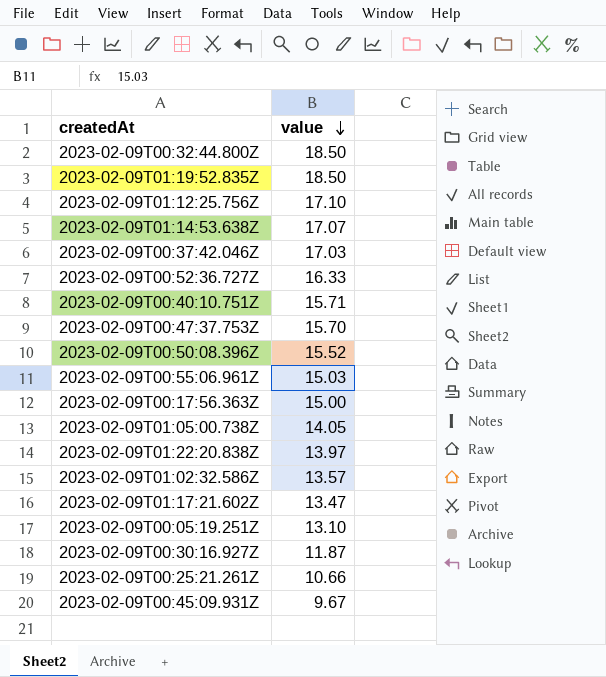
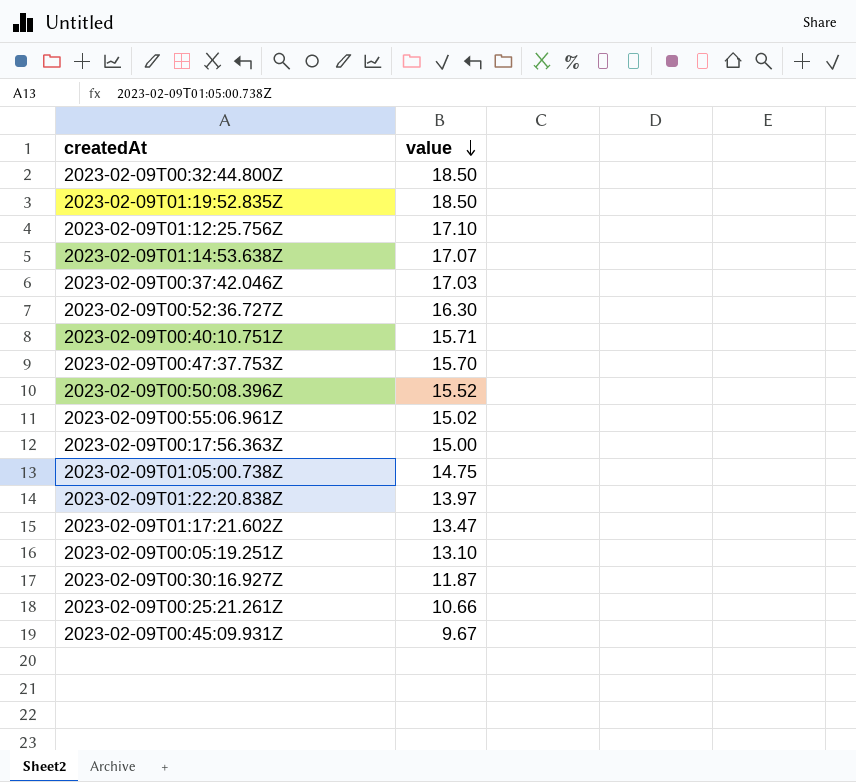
row 2023-02-09T01:02:32.586Z: 13.57 -> none
2023-02-09T00:52:36.727Z | value: 16.33 -> 16.30
2023-02-09T00:55:06.961Z | value: 15.03 -> 15.02
2023-02-09T01:05:00.738Z | value: 14.05 -> 14.75

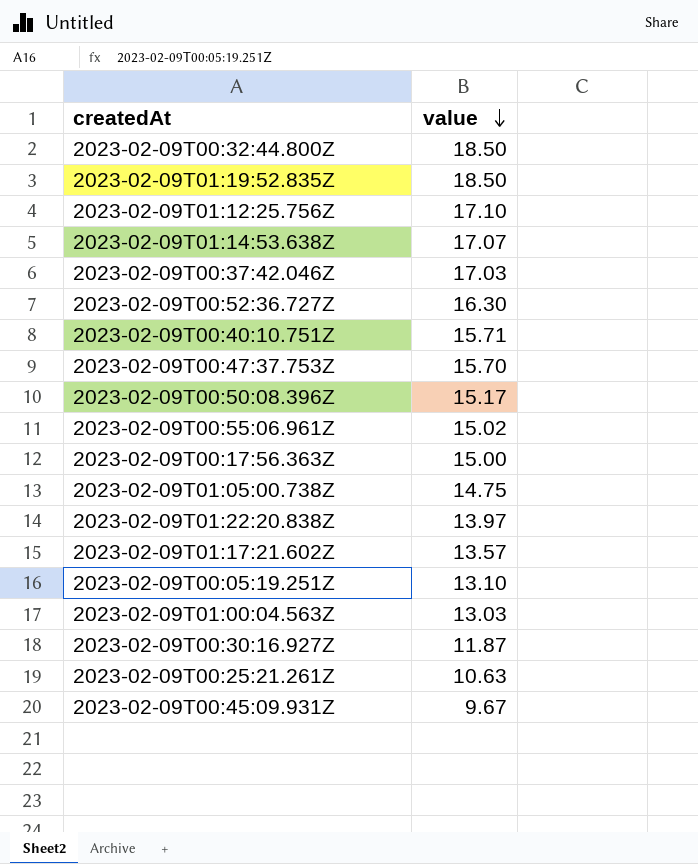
2023-02-09T00:50:08.396Z | value: 15.52 -> 15.17
2023-02-09T01:17:21.602Z | value: 13.47 -> 13.57
row 2023-02-09T01:00:04.563Z: none -> 13.03
2023-02-09T00:25:21.261Z | value: 10.66 -> 10.63

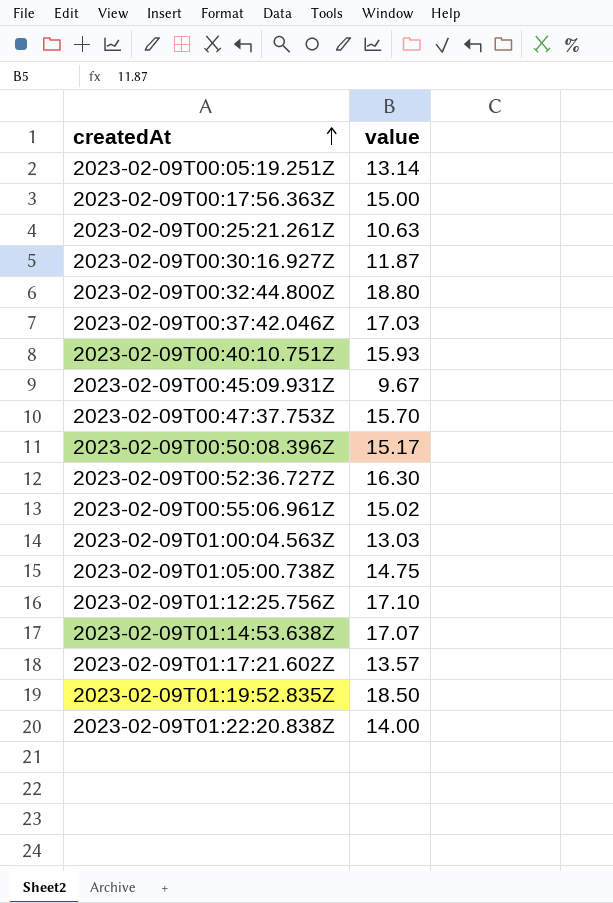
row order: value descending -> createdAt ascending
2023-02-09T00:05:19.251Z | value: 13.10 -> 13.14
2023-02-09T00:32:44.800Z | value: 18.50 -> 18.80
2023-02-09T00:40:10.751Z | value: 15.71 -> 15.93
2023-02-09T01:22:20.838Z | value: 13.97 -> 14.00

